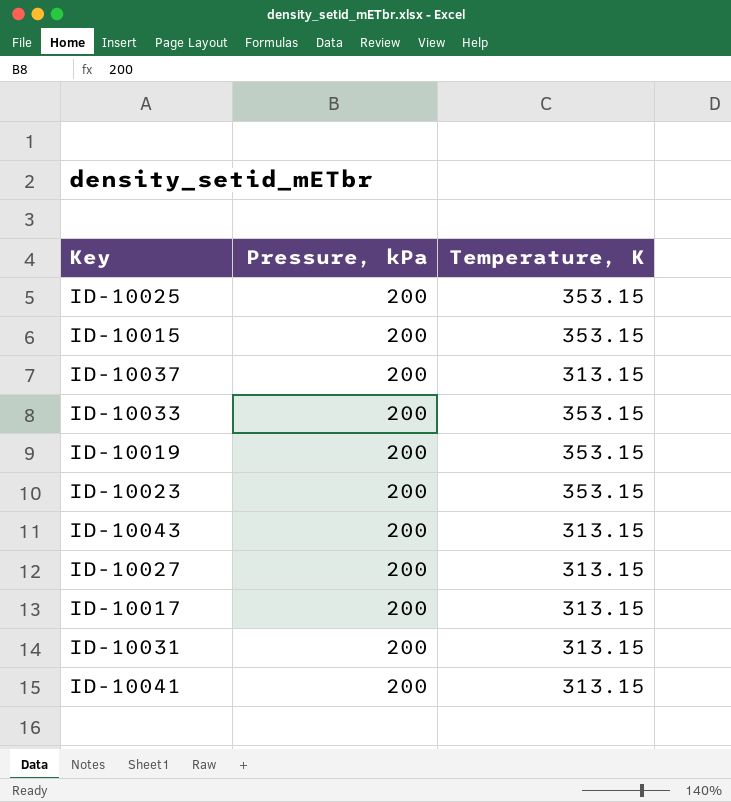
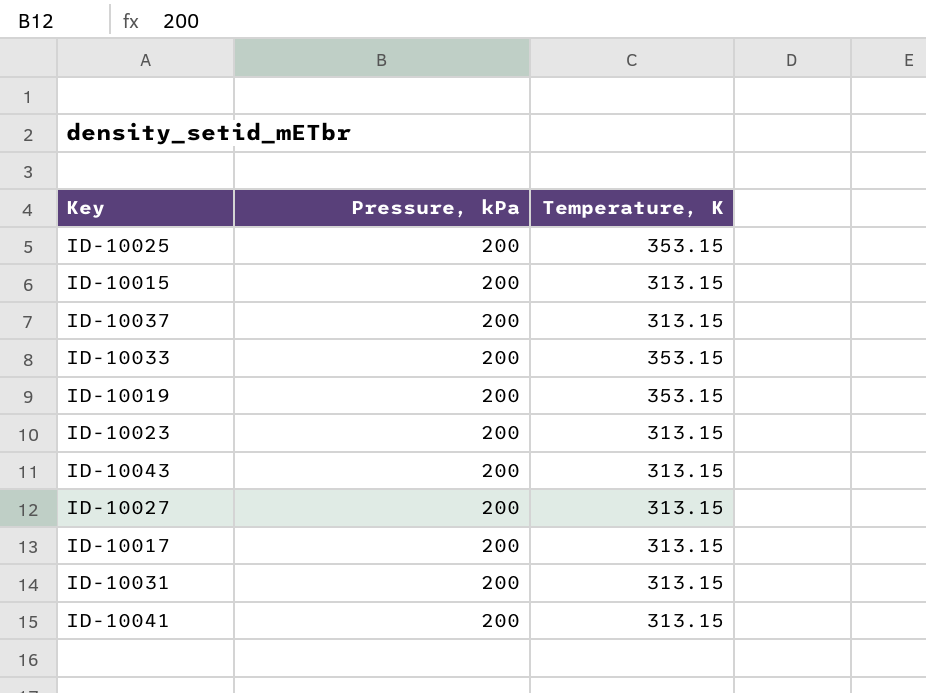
ID-10015 | Temperature, K: 353.15 -> 313.15
ID-10023 | Temperature, K: 353.15 -> 313.15

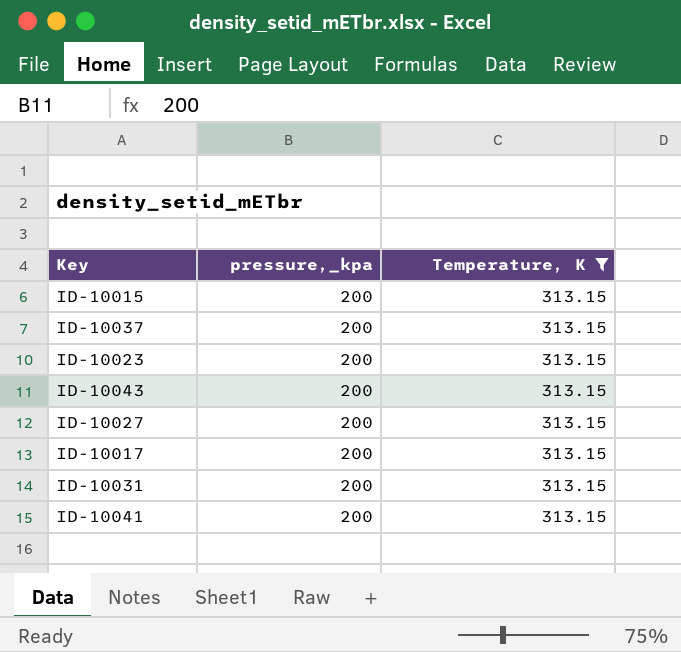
filter: none -> Temperature, K = 313.15
column name: Pressure, kPa -> pressure,_kpa

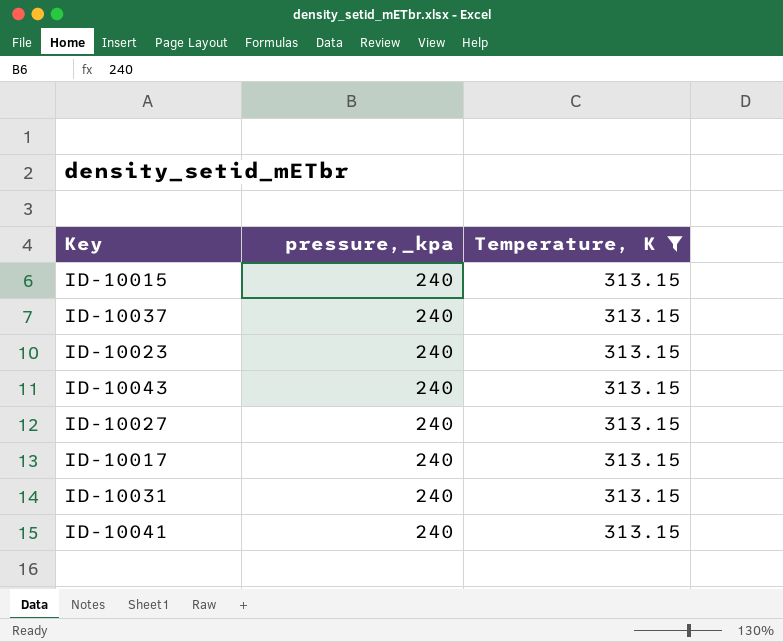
ID-10015 | pressure,_kpa: 200 -> 240
ID-10037 | pressure,_kpa: 200 -> 240
ID-10023 | pressure,_kpa: 200 -> 240
ID-10043 | pressure,_kpa: 200 -> 240
ID-10027 | pressure,_kpa: 200 -> 240
ID-10017 | pressure,_kpa: 200 -> 240
ID-10031 | pressure,_kpa: 200 -> 240
ID-10041 | pressure,_kpa: 200 -> 240

